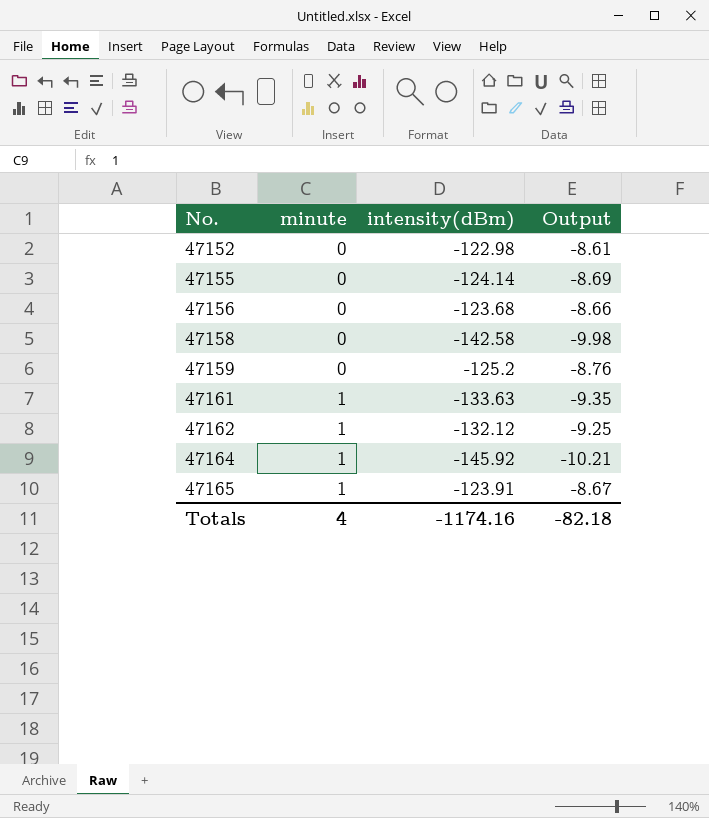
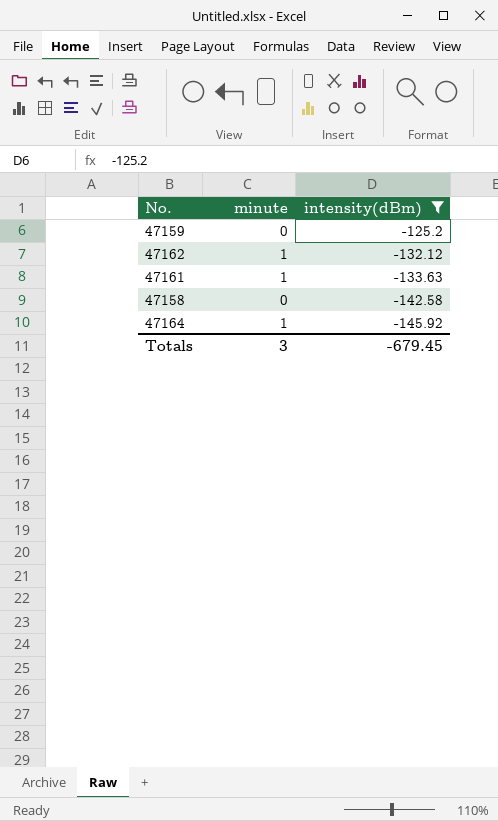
filter: none -> intensity(dBm) <= -125.2
row order: No. ascending -> intensity(dBm) descending
column Output | formula: [intensity(dBm)] * 0.07 -> none
Totals | minute: 4 -> 3
Totals | intensity(dBm): -1174.16 -> -679.45

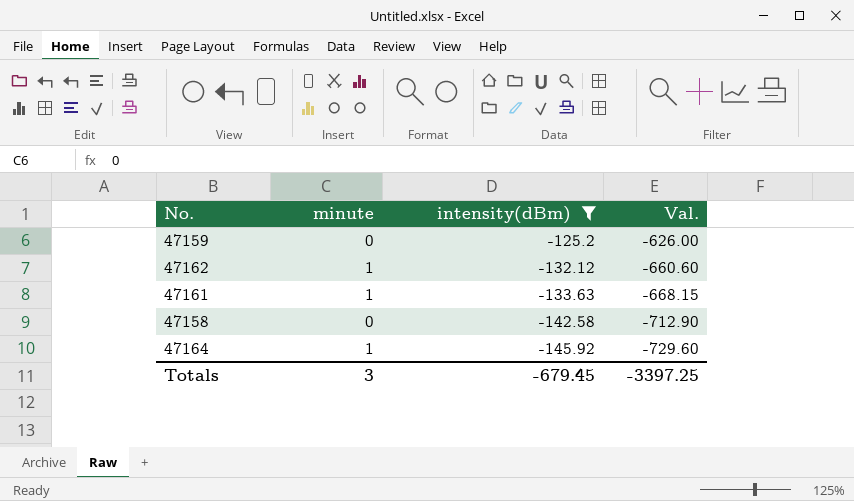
column Val. | formula: none -> [intensity(dBm)] * 5

